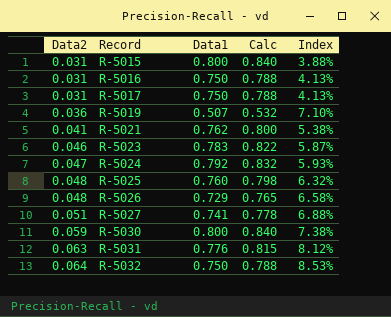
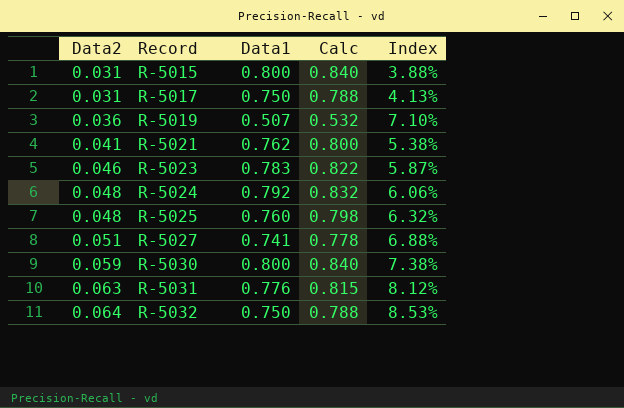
row R-5016: 0.031 | 0.750 | 0.788 | 4.13% -> none
row R-5026: 0.048 | 0.729 | 0.765 | 6.58% -> none
R-5024 | Data2: 0.047 -> 0.048
R-5024 | Index: 5.93% -> 6.06%

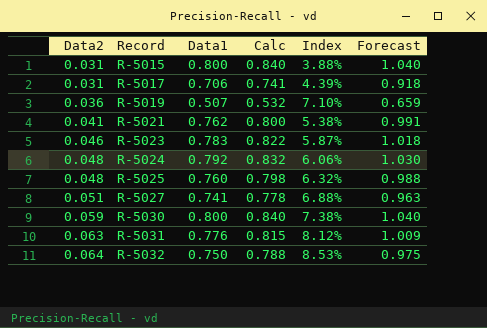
column Forecast | formula: none -> [Data1] * 1.3
R-5017 | Data1: 0.750 -> 0.706
R-5017 | Calc: 0.788 -> 0.741
R-5017 | Index: 4.13% -> 4.39%

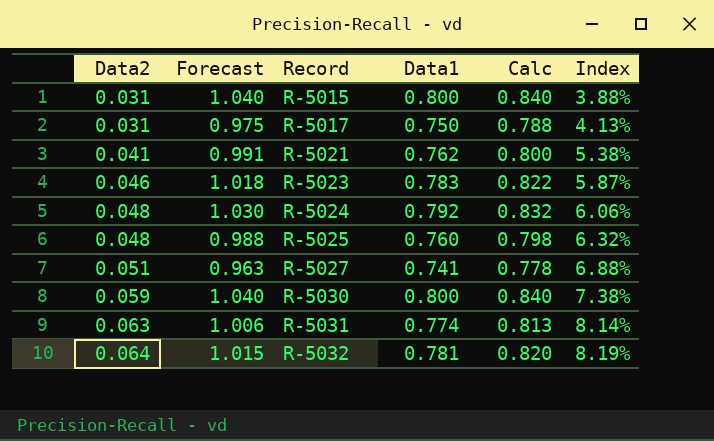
column Forecast | position: 6 -> 2
row R-5019: 0.036 | 0.507 | 0.532 | 7.10% | 0.659 -> none
R-5017 | Forecast: 0.918 -> 0.975
R-5017 | Data1: 0.706 -> 0.750
R-5017 | Calc: 0.741 -> 0.788
R-5017 | Index: 4.39% -> 4.13%
R-5031 | Forecast: 1.009 -> 1.006
R-5031 | Data1: 0.776 -> 0.774
R-5031 | Calc: 0.815 -> 0.813
R-5031 | Index: 8.12% -> 8.14%
R-5032 | Forecast: 0.975 -> 1.015
R-5032 | Data1: 0.750 -> 0.781
R-5032 | Calc: 0.788 -> 0.820
R-5032 | Index: 8.53% -> 8.19%

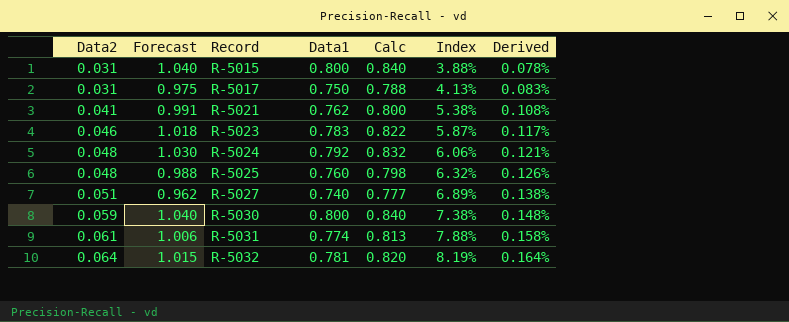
column Derived | formula: none -> [Index] * 0.02
R-5027 | Forecast: 0.963 -> 0.962
R-5027 | Data1: 0.741 -> 0.740
R-5027 | Calc: 0.778 -> 0.777
R-5027 | Index: 6.88% -> 6.89%
R-5031 | Data2: 0.063 -> 0.061
R-5031 | Index: 8.14% -> 7.88%

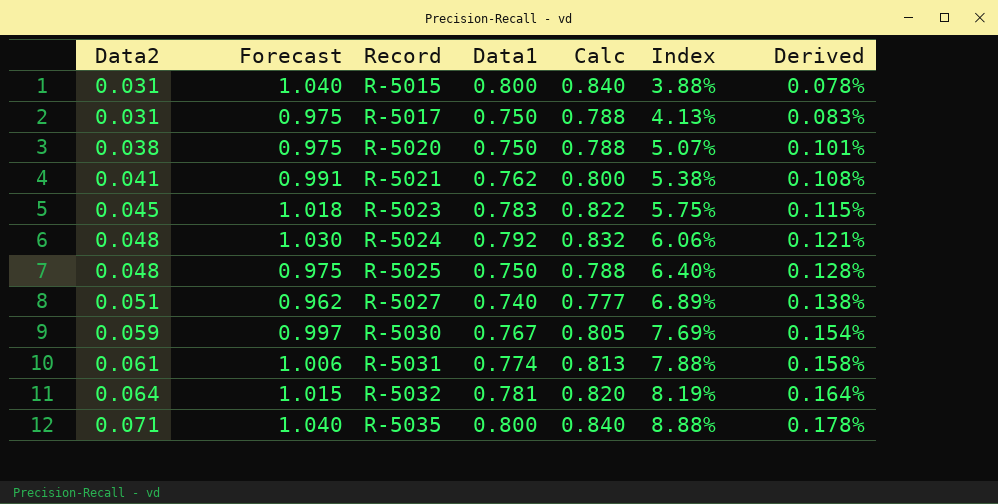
row R-5020: none -> 0.038 | 0.975 | 0.750 | 0.788 | 5.07% | 0.101%
R-5023 | Data2: 0.046 -> 0.045
R-5023 | Index: 5.87% -> 5.75%
R-5023 | Derived: 0.117% -> 0.115%
R-5025 | Forecast: 0.988 -> 0.975
R-5025 | Data1: 0.760 -> 0.750
R-5025 | Calc: 0.798 -> 0.788
R-5025 | Index: 6.32% -> 6.40%
R-5025 | Derived: 0.126% -> 0.128%
R-5030 | Forecast: 1.040 -> 0.997
R-5030 | Data1: 0.800 -> 0.767
R-5030 | Calc: 0.840 -> 0.805
R-5030 | Index: 7.38% -> 7.69%
R-5030 | Derived: 0.148% -> 0.154%
row R-5035: none -> 0.071 | 1.040 | 0.800 | 0.840 | 8.88% | 0.178%

